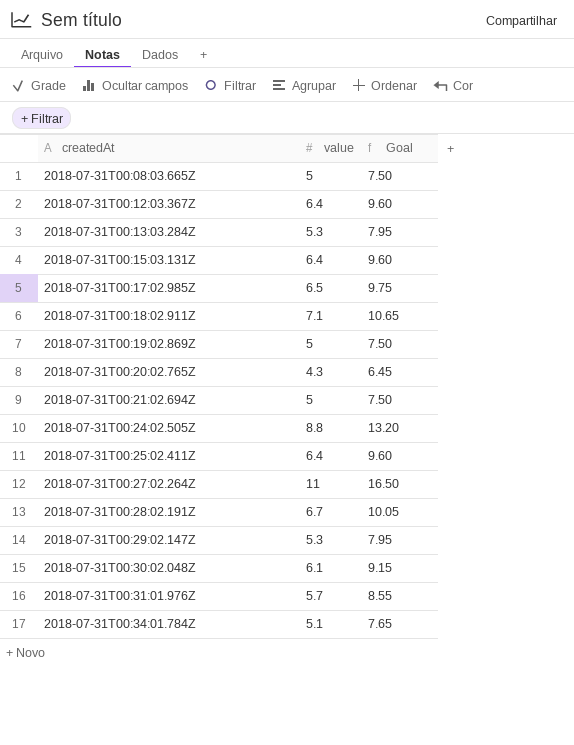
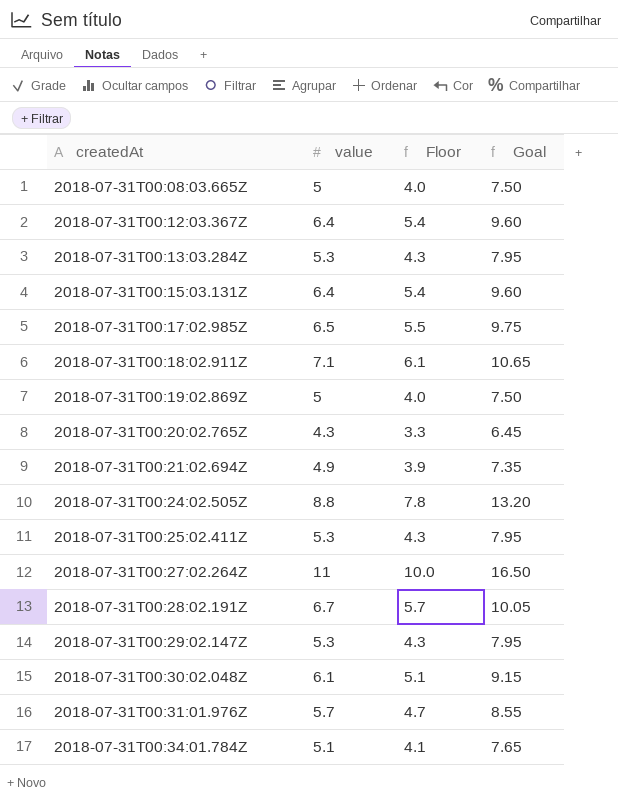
column Floor | formula: none -> [value] - 1
2018-07-31T00:21:02.694Z | value: 5 -> 4.9
2018-07-31T00:21:02.694Z | Goal: 7.50 -> 7.35
2018-07-31T00:25:02.411Z | value: 6.4 -> 5.3
2018-07-31T00:25:02.411Z | Goal: 9.60 -> 7.95

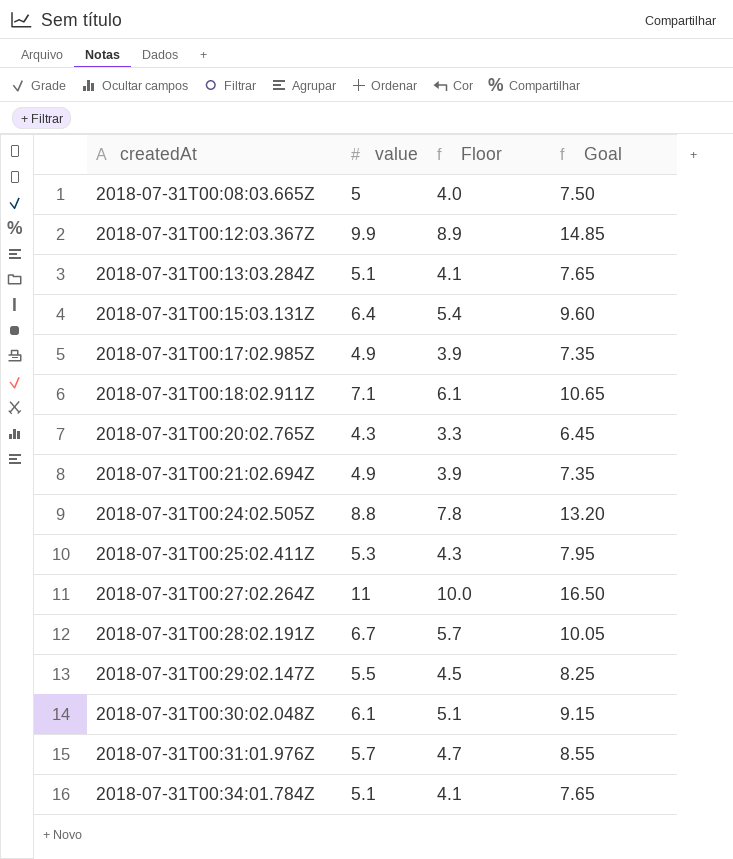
row 2018-07-31T00:19:02.869Z: 5 | 4.0 | 7.50 -> none
2018-07-31T00:12:03.367Z | value: 6.4 -> 9.9
2018-07-31T00:12:03.367Z | Floor: 5.4 -> 8.9
2018-07-31T00:12:03.367Z | Goal: 9.60 -> 14.85
2018-07-31T00:13:03.284Z | value: 5.3 -> 5.1
2018-07-31T00:13:03.284Z | Floor: 4.3 -> 4.1
2018-07-31T00:13:03.284Z | Goal: 7.95 -> 7.65
2018-07-31T00:17:02.985Z | value: 6.5 -> 4.9
2018-07-31T00:17:02.985Z | Floor: 5.5 -> 3.9
2018-07-31T00:17:02.985Z | Goal: 9.75 -> 7.35
2018-07-31T00:29:02.147Z | value: 5.3 -> 5.5
2018-07-31T00:29:02.147Z | Floor: 4.3 -> 4.5
2018-07-31T00:29:02.147Z | Goal: 7.95 -> 8.25

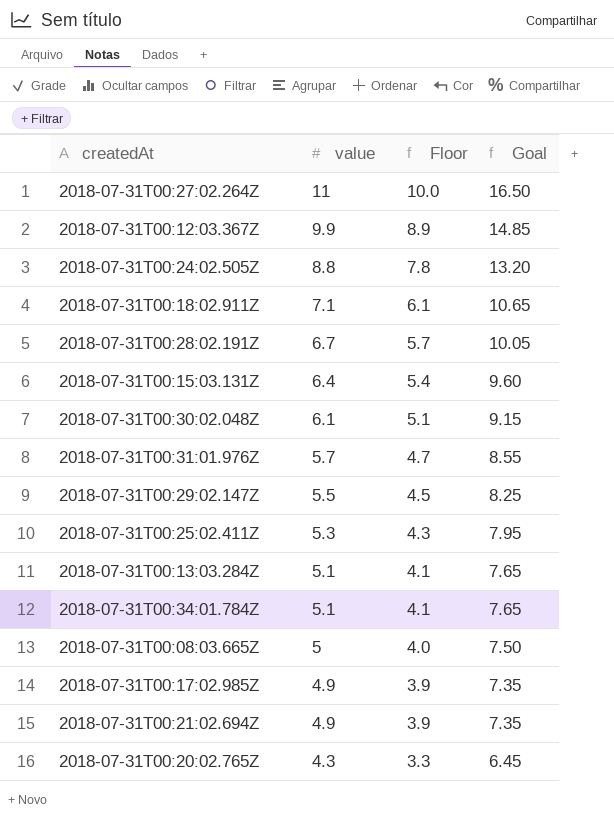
row order: createdAt ascending -> value descending

